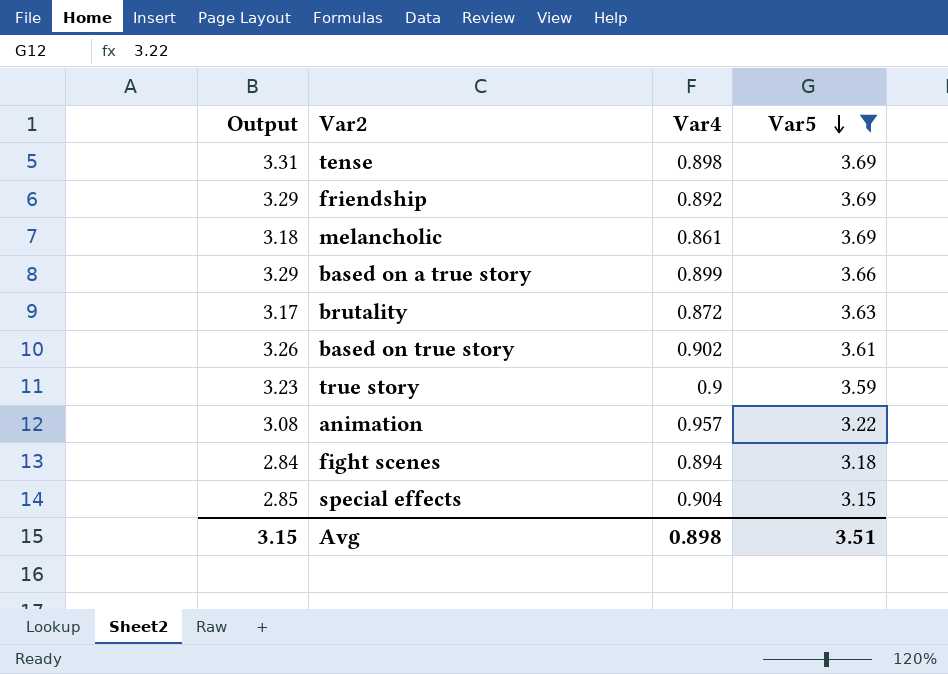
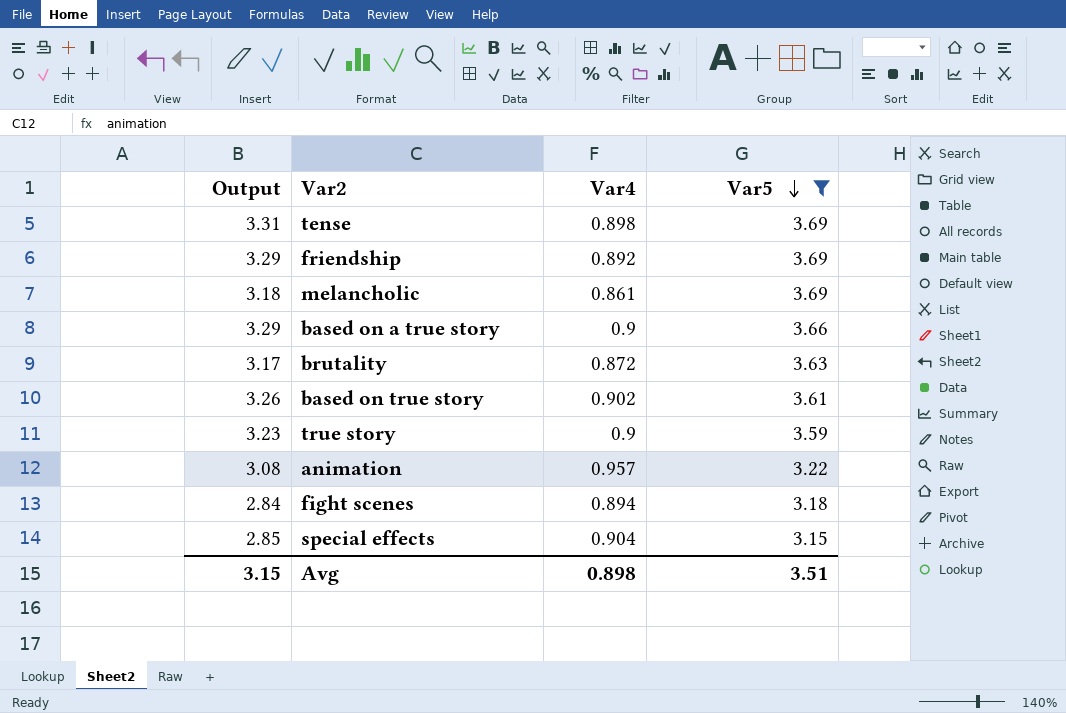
based on a true story | Var4: 0.899 -> 0.9

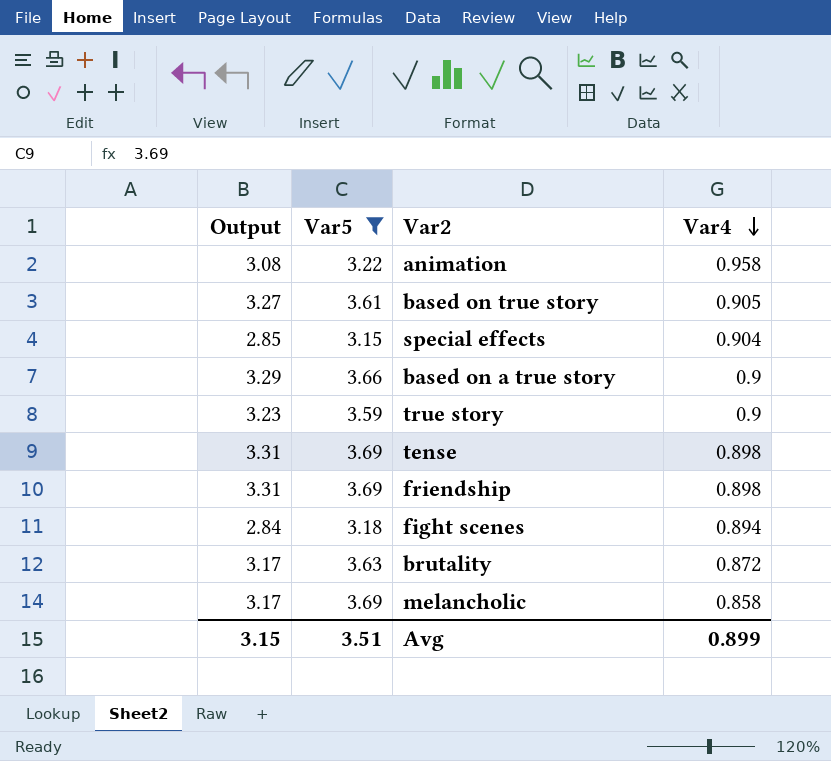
row order: Var5 descending -> Var4 descending
column Var5 | position: 4 -> 2
animation | Var4: 0.957 -> 0.958
based on true story | Output: 3.26 -> 3.27
based on true story | Var4: 0.902 -> 0.905
friendship | Output: 3.29 -> 3.31
friendship | Var4: 0.892 -> 0.898
melancholic | Output: 3.18 -> 3.17
melancholic | Var4: 0.861 -> 0.858
Avg | Var4: 0.898 -> 0.899

